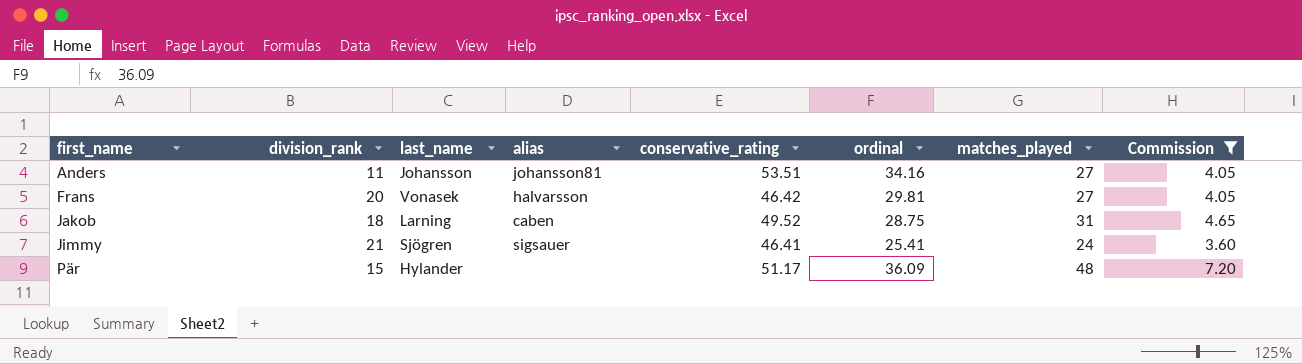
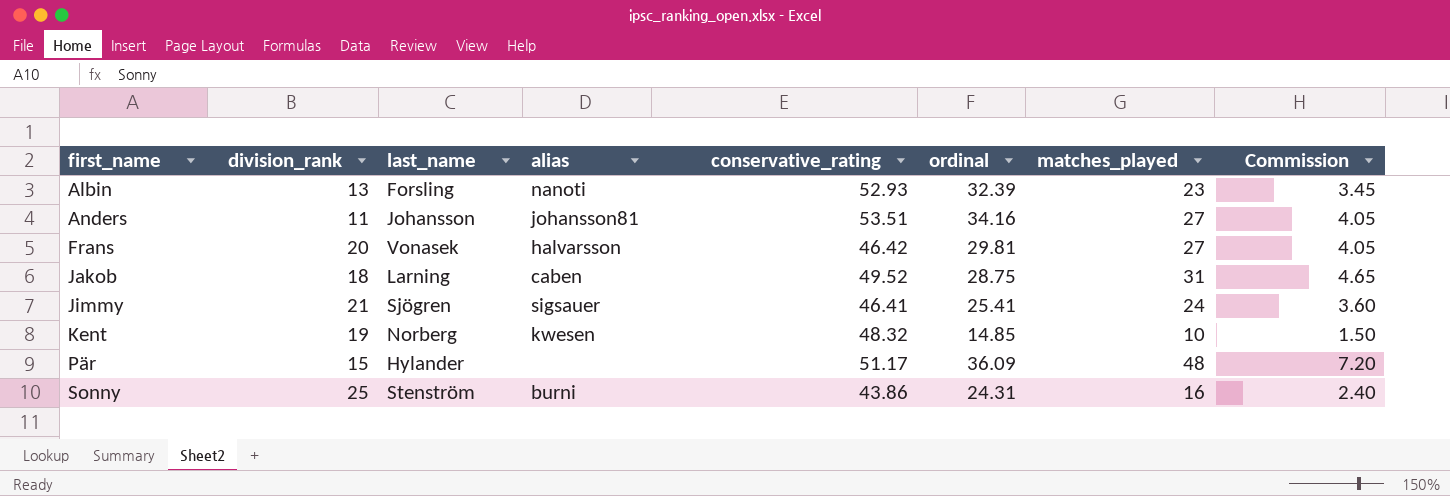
filter: Commission >= 3.60 -> none

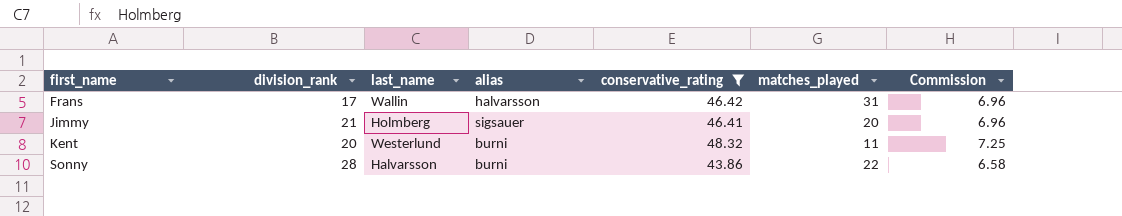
filter: none -> conservative_rating <= 48.32
column ordinal | position: 6 -> none
column Commission | formula: [matches_played] * 0.15 -> [conservative_rating] * 0.15
Frans | division_rank: 20 -> 17
Frans | last_name: Vonasek -> Wallin
Frans | matches_played: 27 -> 31
Jimmy | last_name: Sjögren -> Holmberg
Jimmy | matches_played: 24 -> 20
Kent | division_rank: 19 -> 20
Kent | last_name: Norberg -> Westerlund
Kent | alias: kwesen -> burni
Kent | matches_played: 10 -> 11
Sonny | division_rank: 25 -> 28
Sonny | last_name: Stenström -> Halvarsson
Sonny | matches_played: 16 -> 22

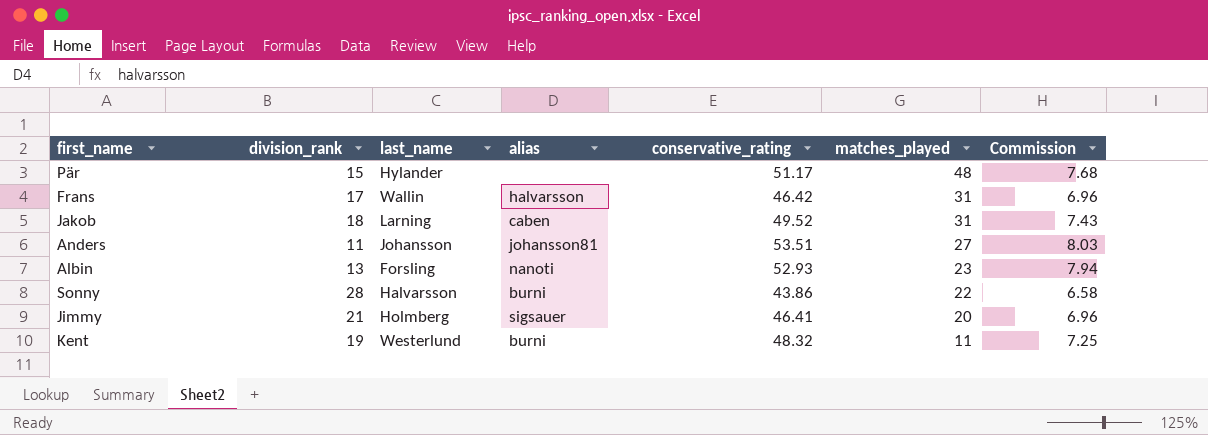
filter: conservative_rating <= 48.32 -> none
row order: first_name ascending -> matches_played descending
Kent | division_rank: 20 -> 19

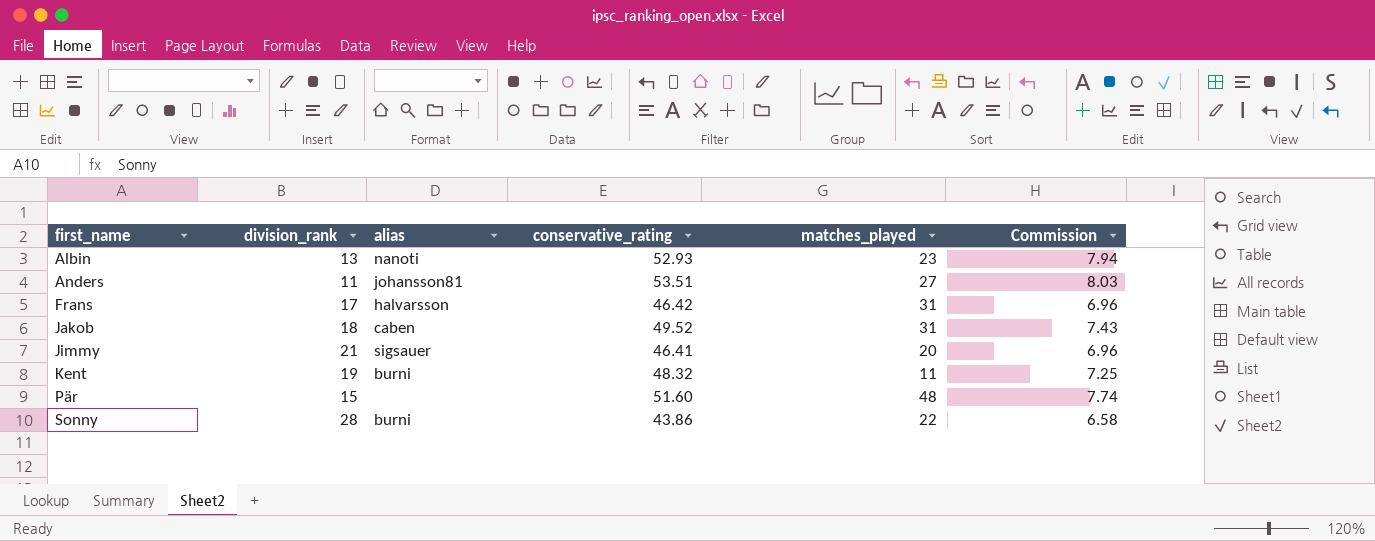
row order: matches_played descending -> first_name ascending
column last_name | position: 3 -> none
Pär | conservative_rating: 51.17 -> 51.60
Pär | Commission: 7.68 -> 7.74

